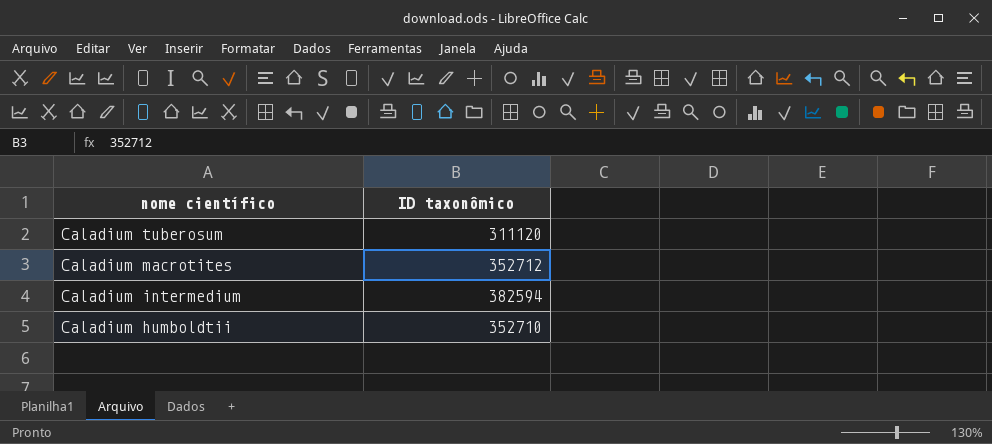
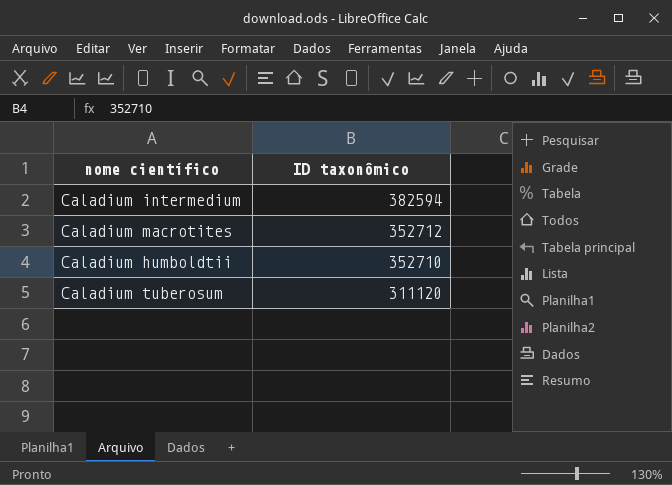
row order: nome científico descending -> ID taxonômico descending

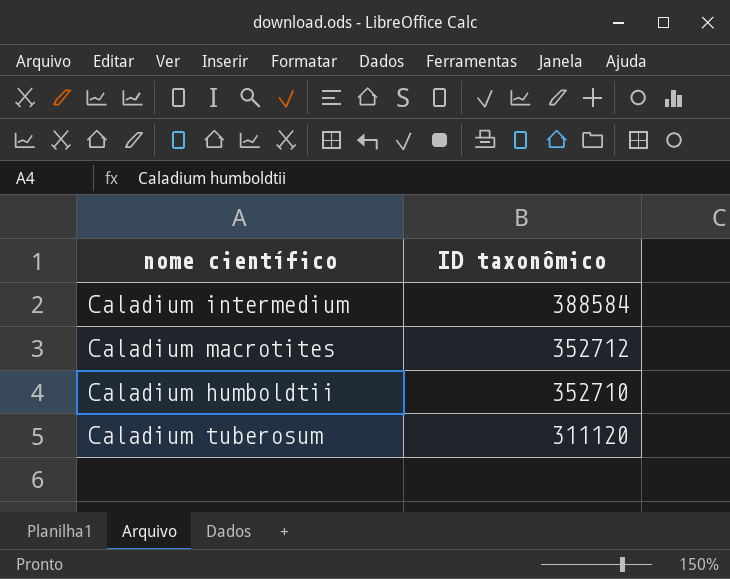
Caladium intermedium | ID taxonômico: 382594 -> 388584

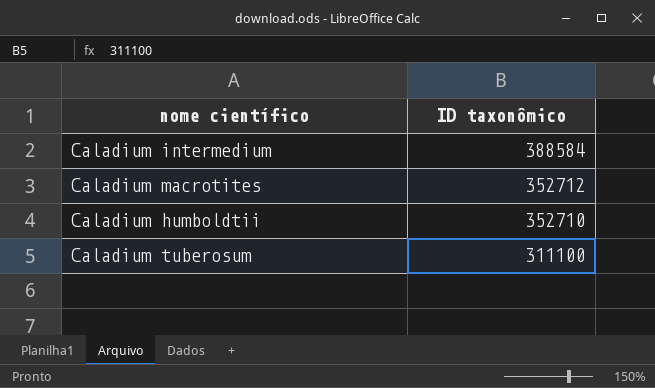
Caladium tuberosum | ID taxonômico: 311120 -> 311100

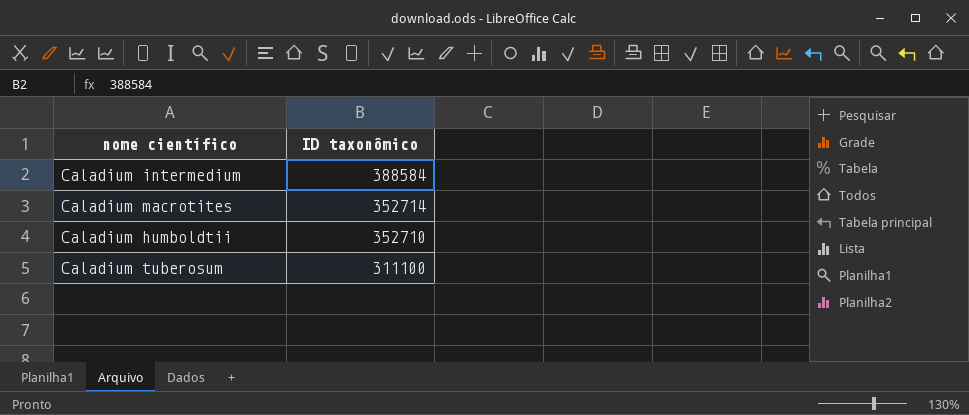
Caladium macrotites | ID taxonômico: 352712 -> 352714

